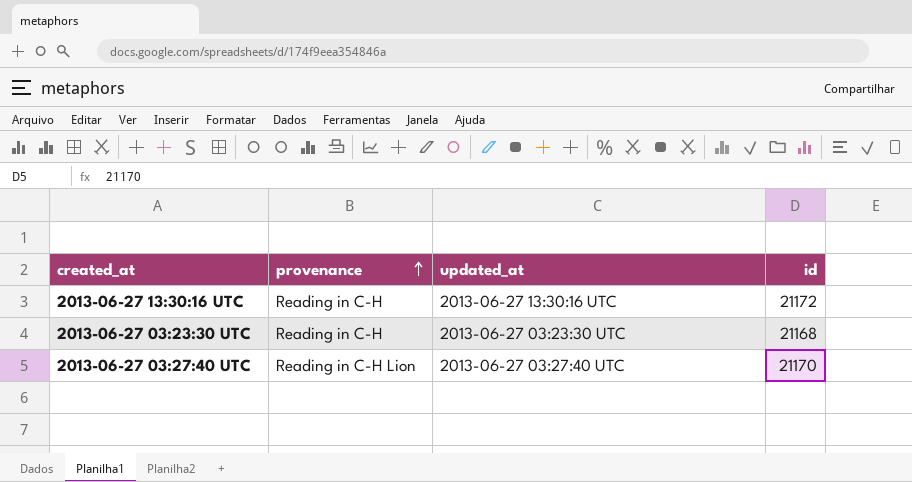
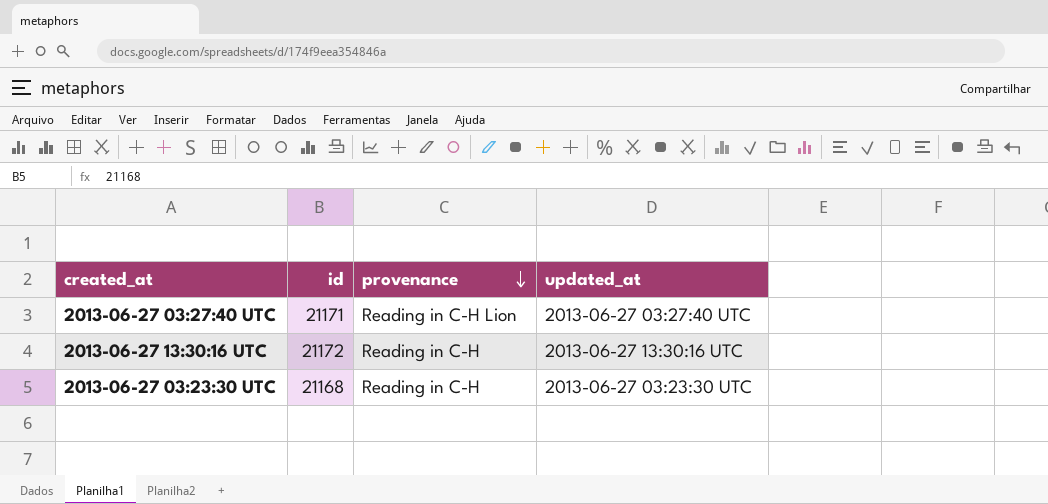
row order: provenance ascending -> provenance descending
column id | position: 4 -> 2
2013-06-27 03:27:40 UTC | id: 21170 -> 21171

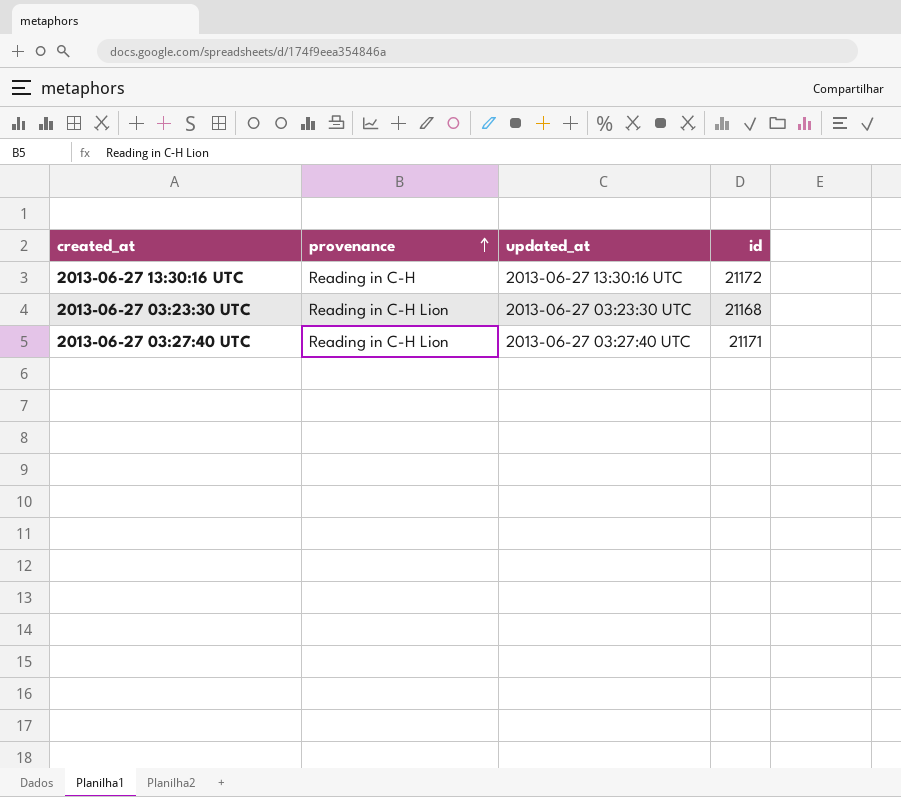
row order: provenance descending -> provenance ascending
column id | position: 2 -> 4
2013-06-27 03:23:30 UTC | provenance: Reading in C-H -> Reading in C-H Lion

